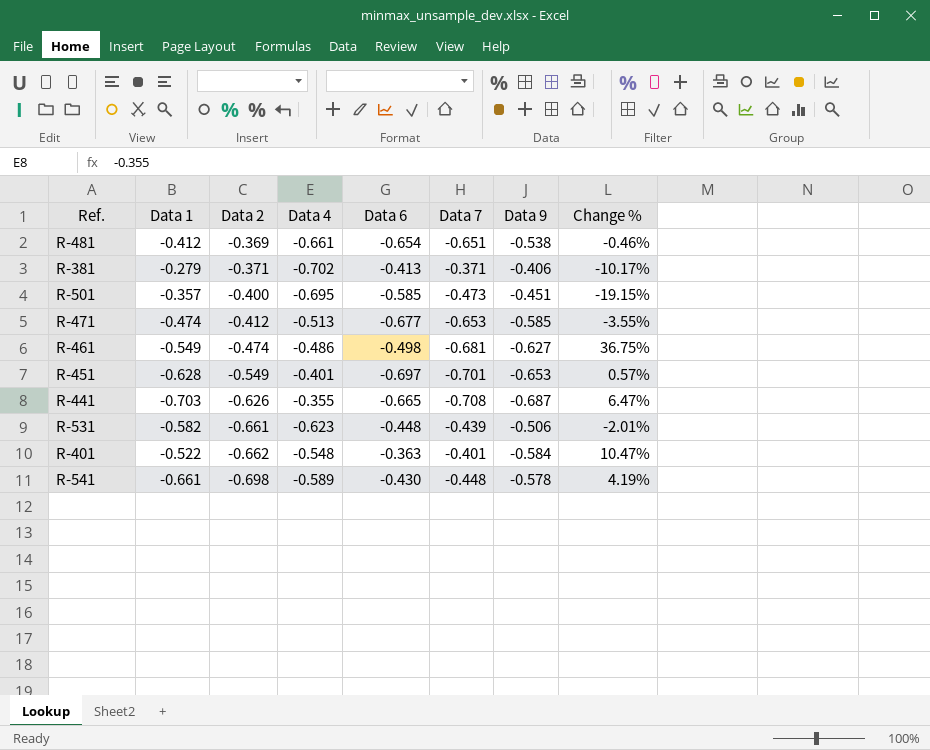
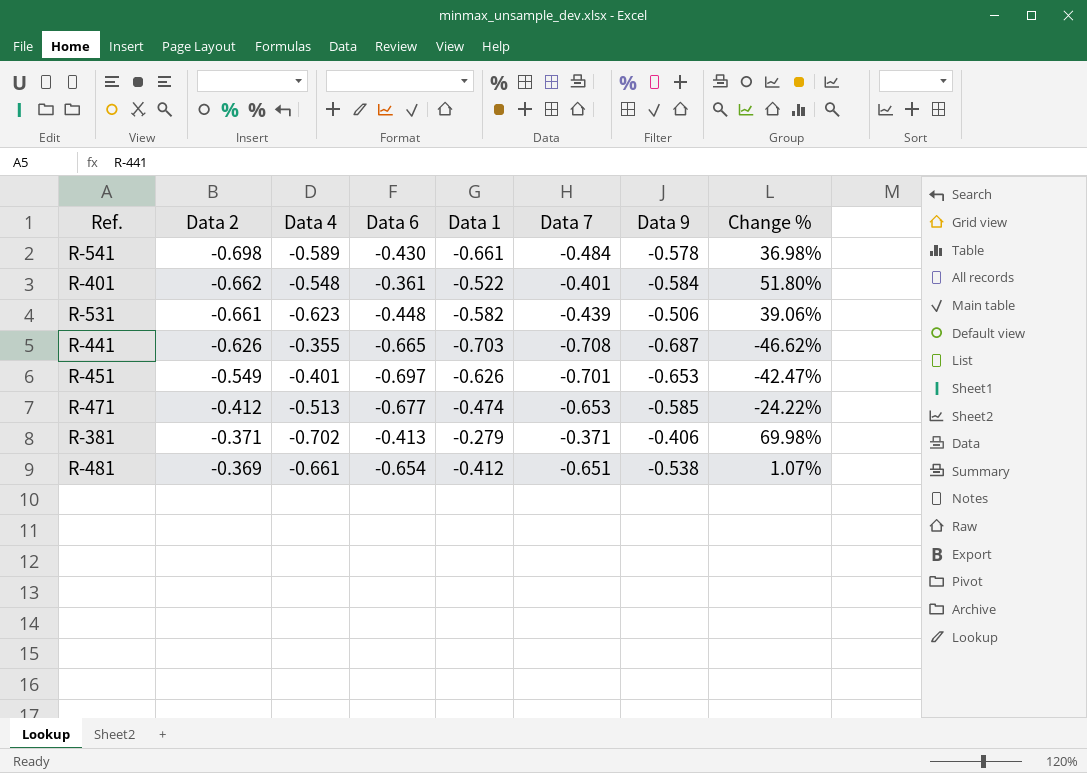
row order: Data 2 descending -> Data 2 ascending
column Data 1 | position: 2 -> 5
column Change % | formula: ([Data 7] - [Data 6]) / [Data 6] -> ([Data 4] - [Data 6]) / [Data 6]
row R-501: -0.357 | -0.400 | -0.695 | -0.585 | -0.473 | -0.451 | -19.15% -> none
row R-461: -0.549 | -0.474 | -0.486 | -0.498 | -0.681 | -0.627 | 36.75% -> none
R-541 | Data 7: -0.448 -> -0.484
R-401 | Data 6: -0.363 -> -0.361
R-451 | Data 1: -0.628 -> -0.626

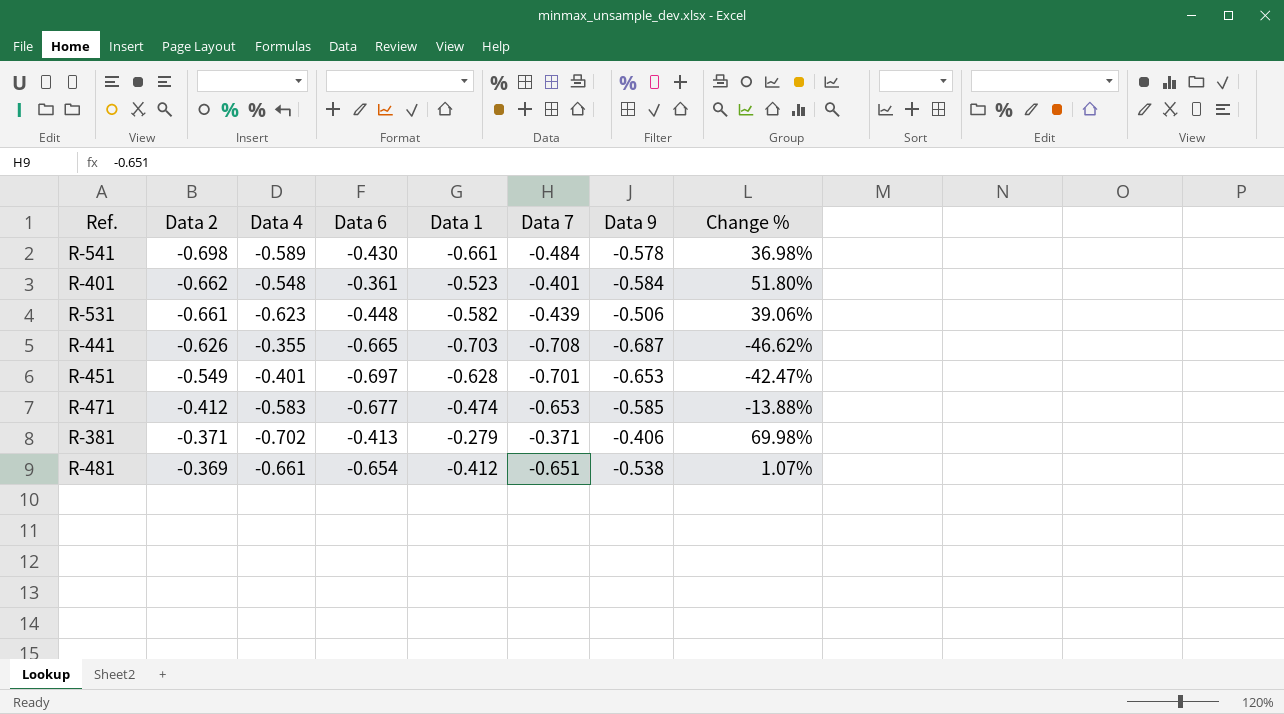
R-401 | Data 1: -0.522 -> -0.523
R-451 | Data 1: -0.626 -> -0.628
R-471 | Data 4: -0.513 -> -0.583
R-471 | Change %: -24.22% -> -13.88%

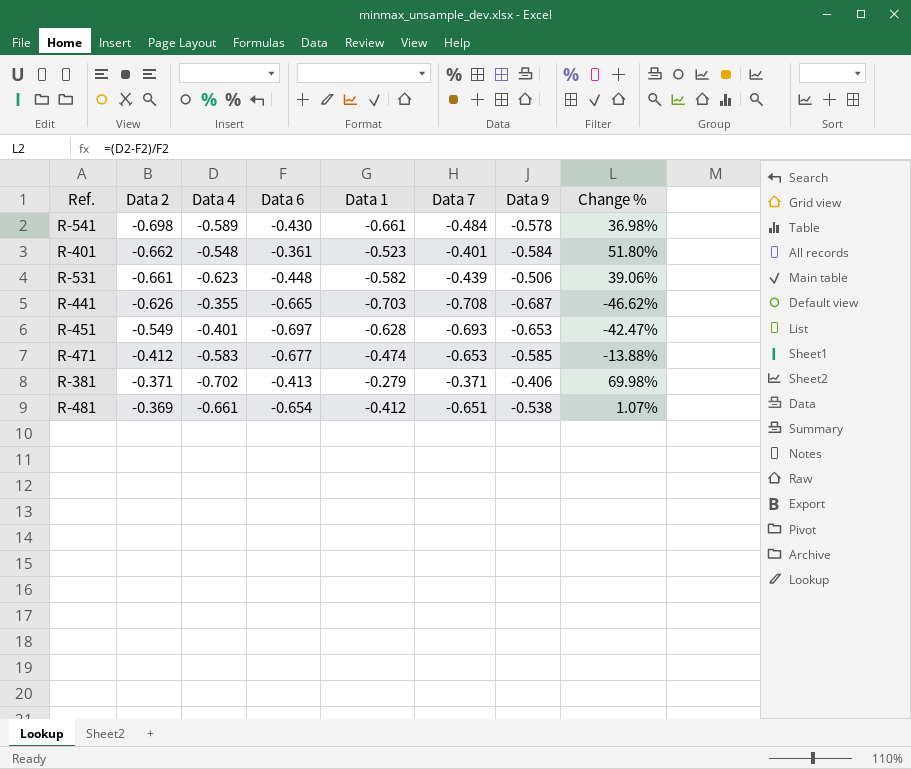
R-451 | Data 7: -0.701 -> -0.693

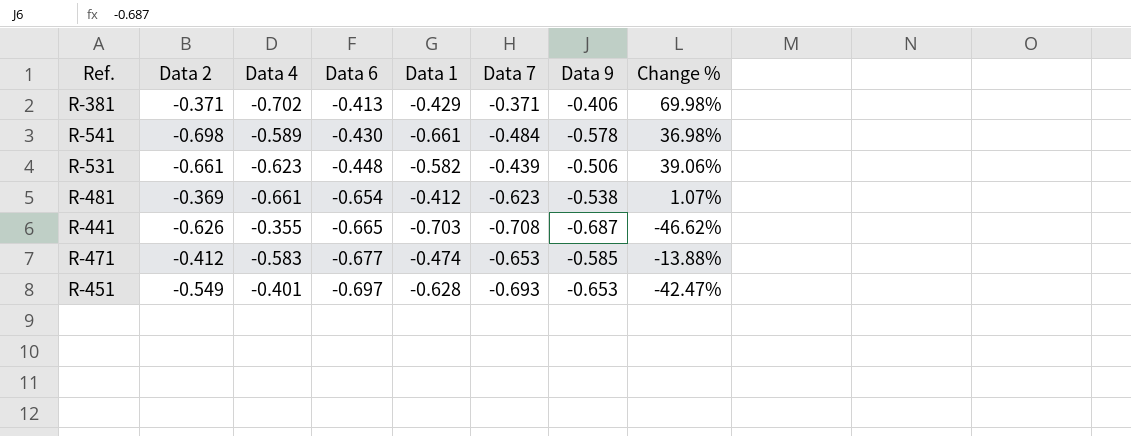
row order: Data 2 ascending -> Data 6 descending
row R-401: -0.662 | -0.548 | -0.361 | -0.523 | -0.401 | -0.584 | 51.80% -> none
R-381 | Data 1: -0.279 -> -0.429
R-481 | Data 7: -0.651 -> -0.623

